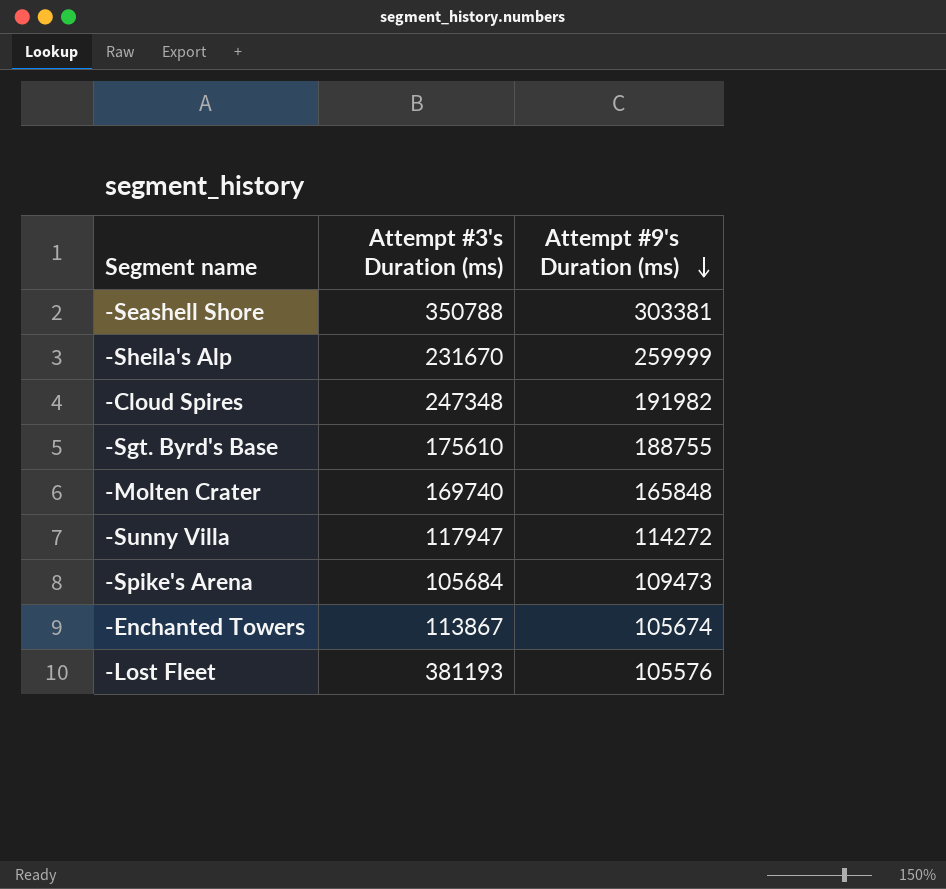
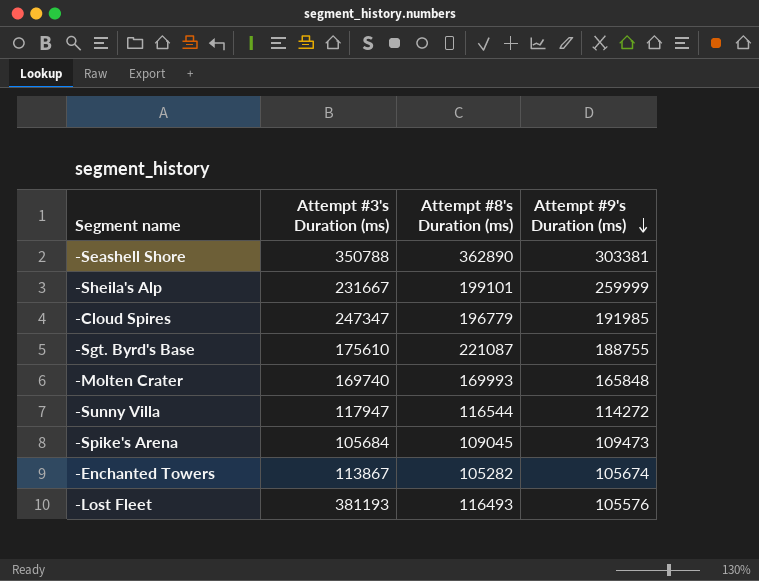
column Attempt #8's Duration (ms) | position: none -> 3
-Sheila's Alp | Attempt #3's Duration (ms): 231670 -> 231667
-Cloud Spires | Attempt #3's Duration (ms): 247348 -> 247347
-Cloud Spires | Attempt #9's Duration (ms): 191982 -> 191985

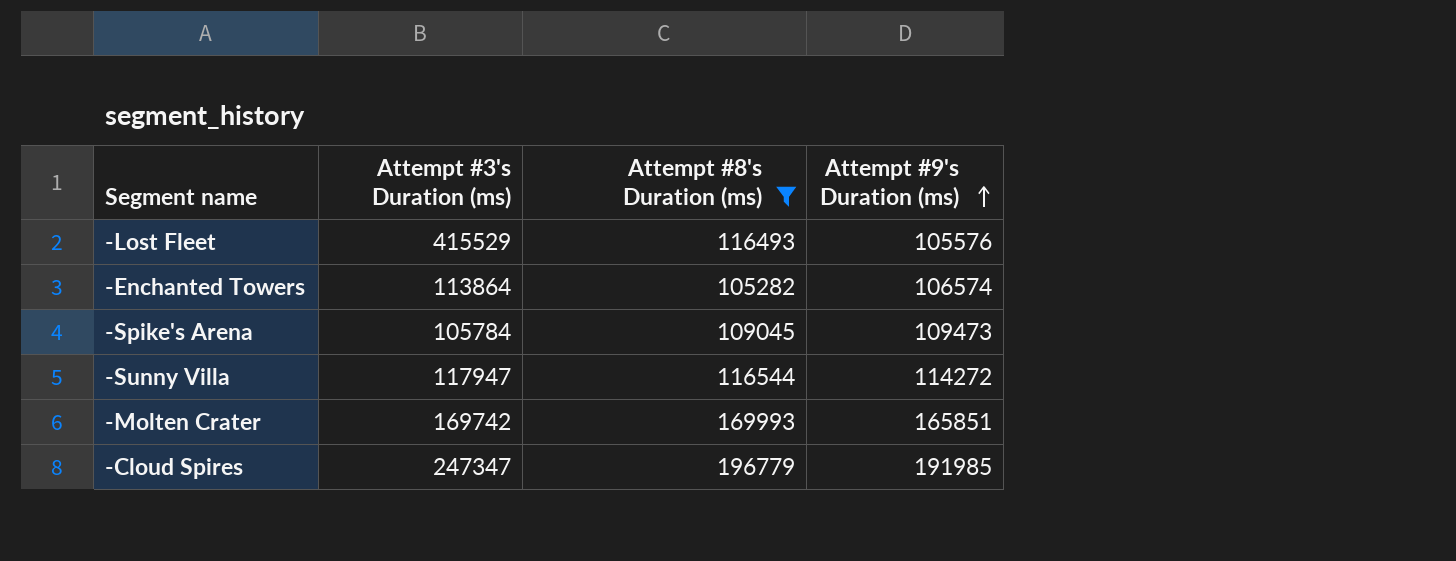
filter: none -> Attempt #8's Duration (ms) <= 196779
row order: Attempt #9's Duration (ms) descending -> Attempt #9's Duration (ms) ascending
-Lost Fleet | Attempt #3's Duration (ms): 381193 -> 415529
-Enchanted Towers | Attempt #3's Duration (ms): 113867 -> 113864
-Enchanted Towers | Attempt #9's Duration (ms): 105674 -> 106574
-Spike's Arena | Attempt #3's Duration (ms): 105684 -> 105784
-Molten Crater | Attempt #3's Duration (ms): 169740 -> 169742
-Molten Crater | Attempt #9's Duration (ms): 165848 -> 165851

